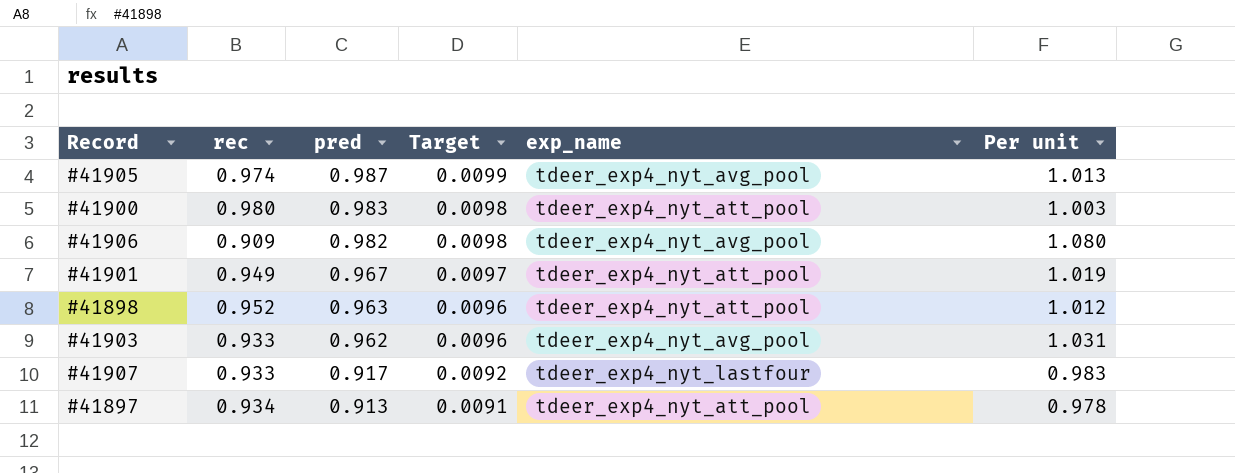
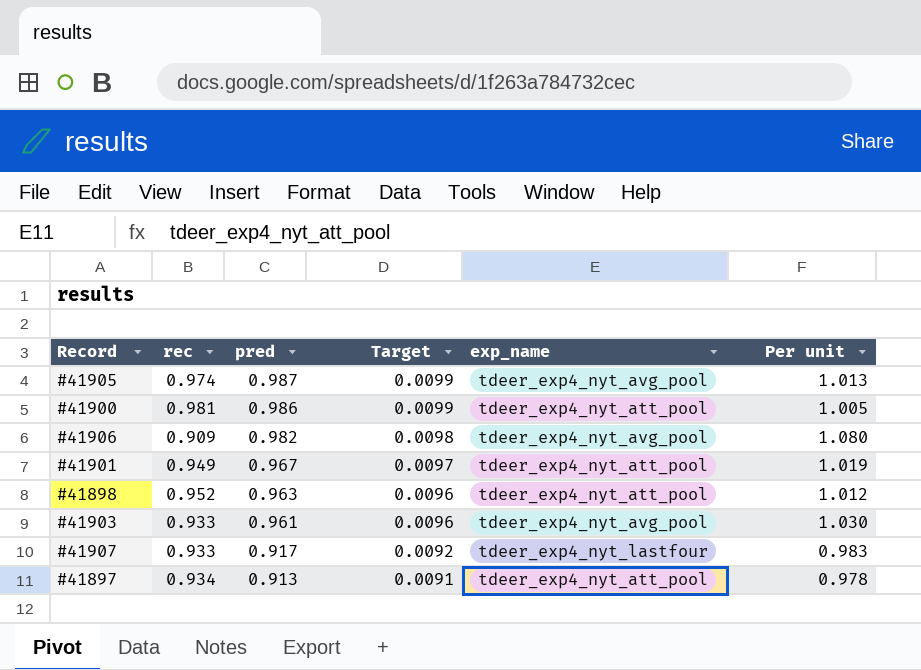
#41900 | rec: 0.980 -> 0.981
#41900 | pred: 0.983 -> 0.986
#41900 | Target: 0.0098 -> 0.0099
#41900 | Per unit: 1.003 -> 1.005
#41903 | pred: 0.962 -> 0.961
#41903 | Per unit: 1.031 -> 1.030

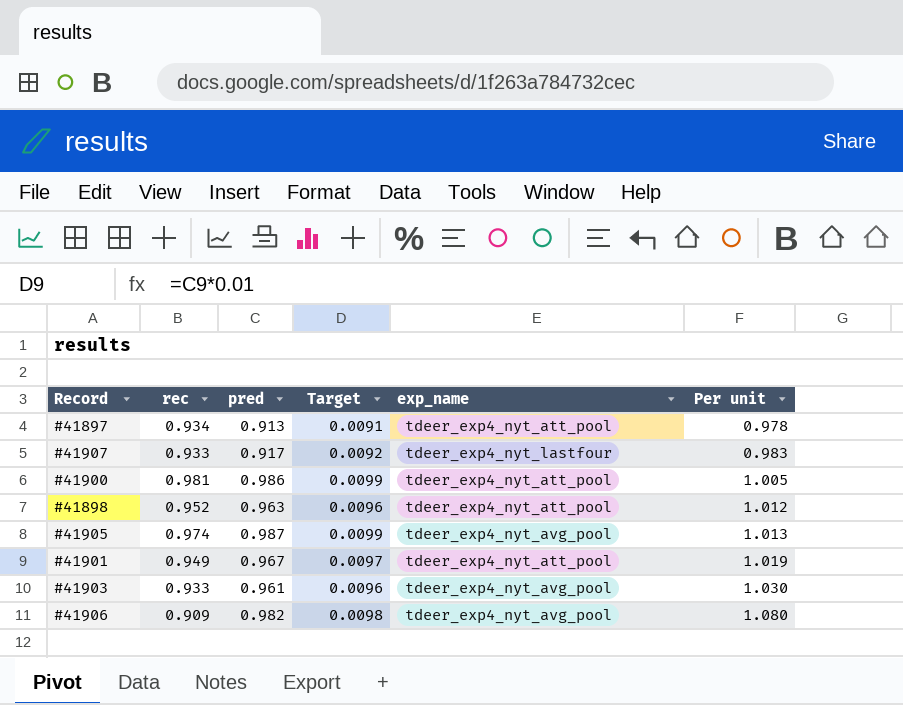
row order: pred descending -> Per unit ascending

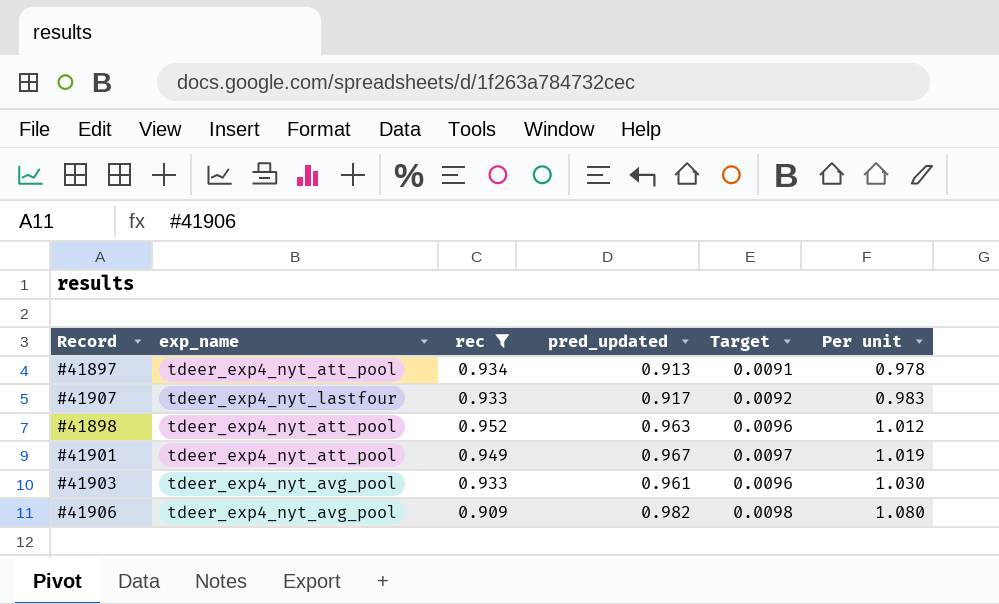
filter: none -> rec <= 0.952
column exp_name | position: 5 -> 2
column name: pred -> pred_updated

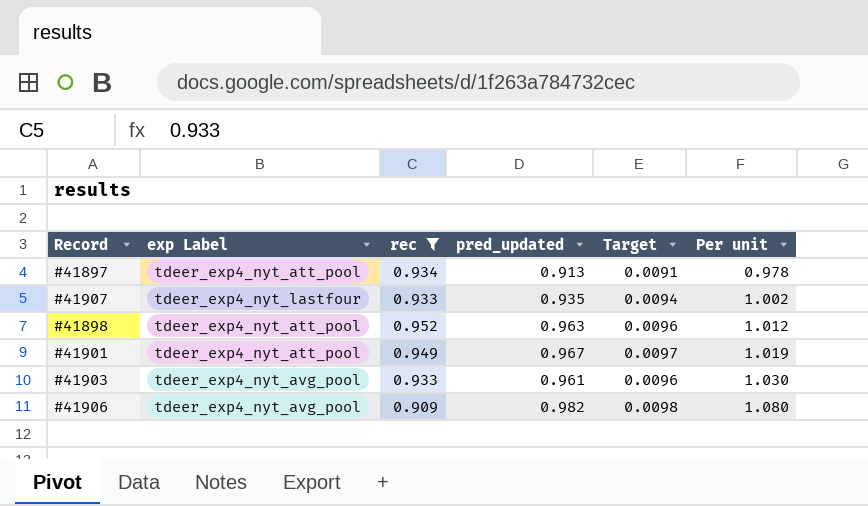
column name: exp_name -> exp Label
#41907 | pred_updated: 0.917 -> 0.935
#41907 | Target: 0.0092 -> 0.0094
#41907 | Per unit: 0.983 -> 1.002

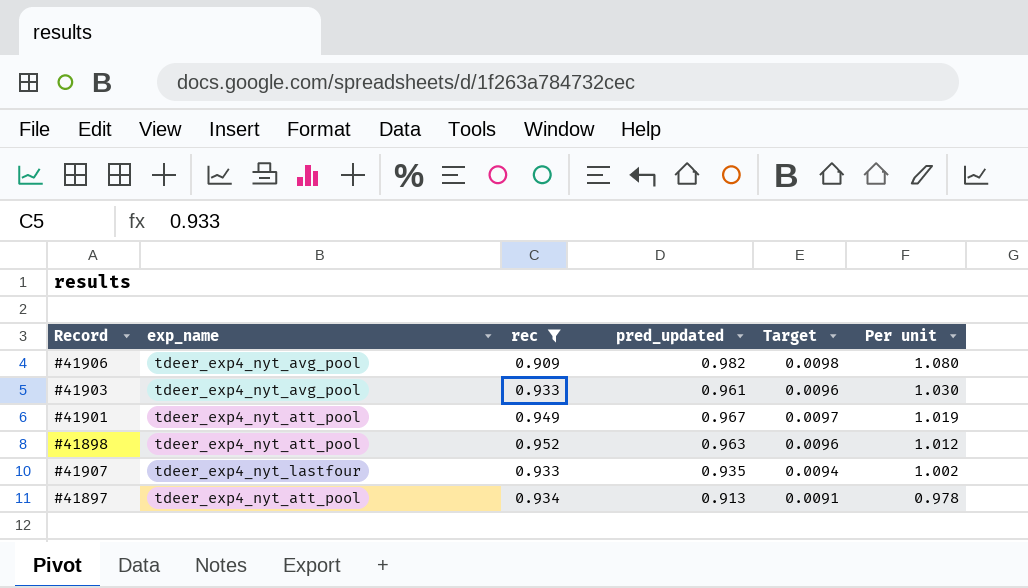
row order: Per unit ascending -> Per unit descending
column name: exp Label -> exp_name

